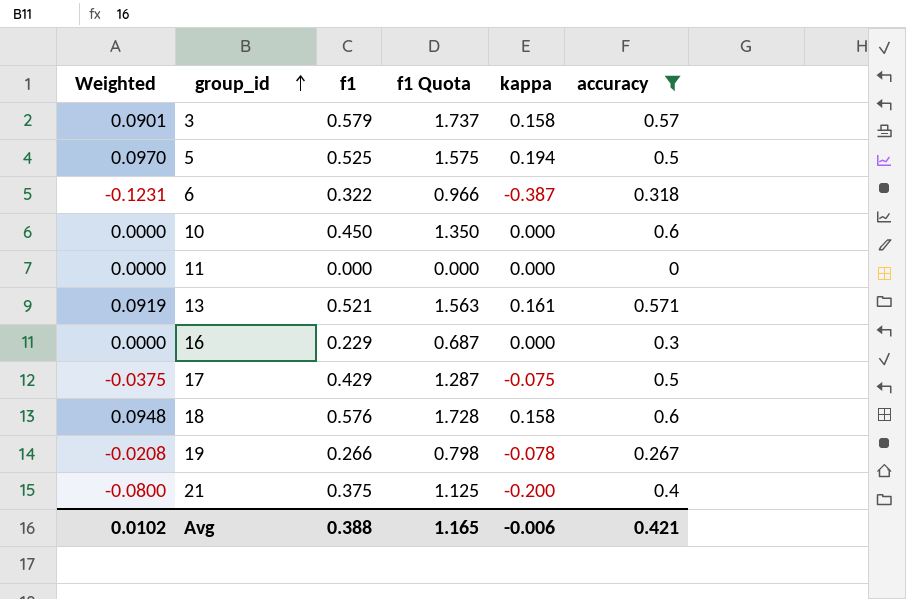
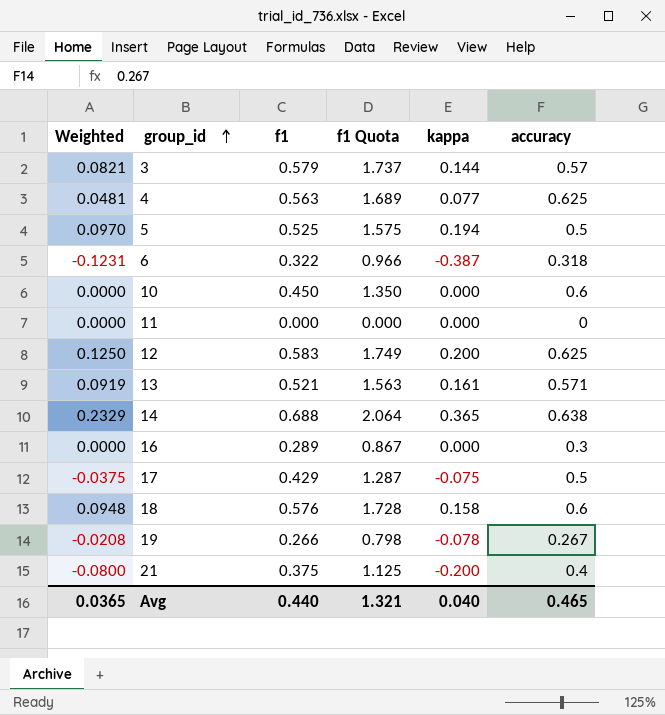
filter: accuracy <= 0.6 -> none
3 | Weighted: 0.0901 -> 0.0821
3 | kappa: 0.158 -> 0.144
16 | f1: 0.229 -> 0.289
16 | f1 Quota: 0.687 -> 0.867
Avg | Weighted: 0.0102 -> 0.0365
Avg | f1: 0.388 -> 0.440
Avg | f1 Quota: 1.165 -> 1.321
Avg | kappa: -0.006 -> 0.040
Avg | accuracy: 0.421 -> 0.465

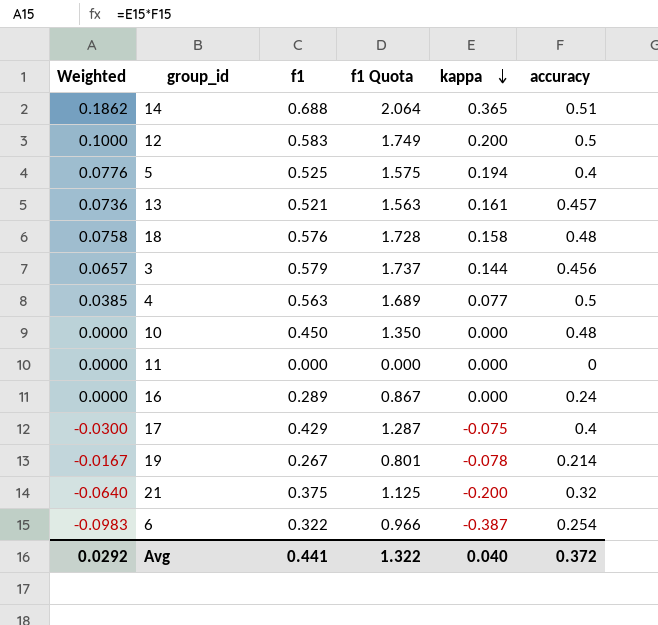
row order: group_id ascending -> kappa descending
14 | Weighted: 0.2329 -> 0.1862
14 | accuracy: 0.638 -> 0.51
12 | Weighted: 0.1250 -> 0.1000
12 | accuracy: 0.625 -> 0.5
5 | Weighted: 0.0970 -> 0.0776
5 | accuracy: 0.5 -> 0.4
13 | Weighted: 0.0919 -> 0.0736
13 | accuracy: 0.571 -> 0.457
18 | Weighted: 0.0948 -> 0.0758
18 | accuracy: 0.6 -> 0.48
3 | Weighted: 0.0821 -> 0.0657
3 | accuracy: 0.57 -> 0.456
4 | Weighted: 0.0481 -> 0.0385
4 | accuracy: 0.625 -> 0.5
10 | accuracy: 0.6 -> 0.48
16 | accuracy: 0.3 -> 0.24
17 | Weighted: -0.0375 -> -0.0300
17 | accuracy: 0.5 -> 0.4
19 | Weighted: -0.0208 -> -0.0167
19 | f1: 0.266 -> 0.267
19 | f1 Quota: 0.798 -> 0.801
19 | accuracy: 0.267 -> 0.214
21 | Weighted: -0.0800 -> -0.0640
21 | accuracy: 0.4 -> 0.32
6 | Weighted: -0.1231 -> -0.0983
6 | accuracy: 0.318 -> 0.254
Avg | Weighted: 0.0365 -> 0.0292
Avg | f1: 0.440 -> 0.441
Avg | f1 Quota: 1.321 -> 1.322
Avg | accuracy: 0.465 -> 0.372

